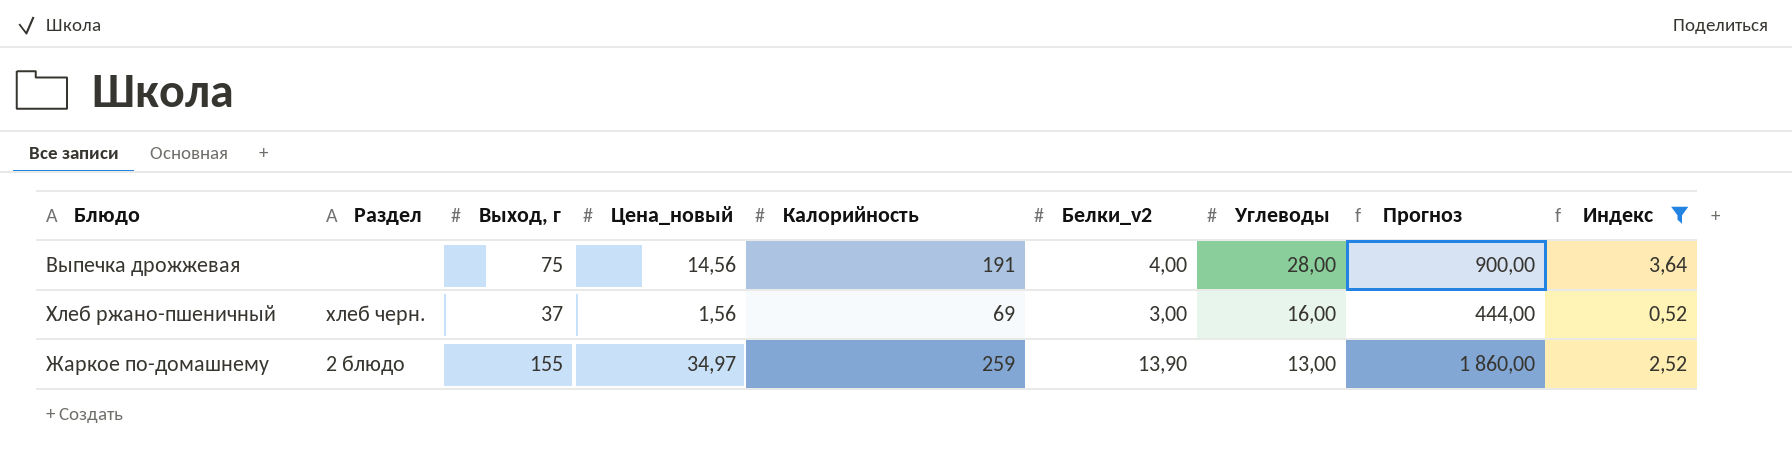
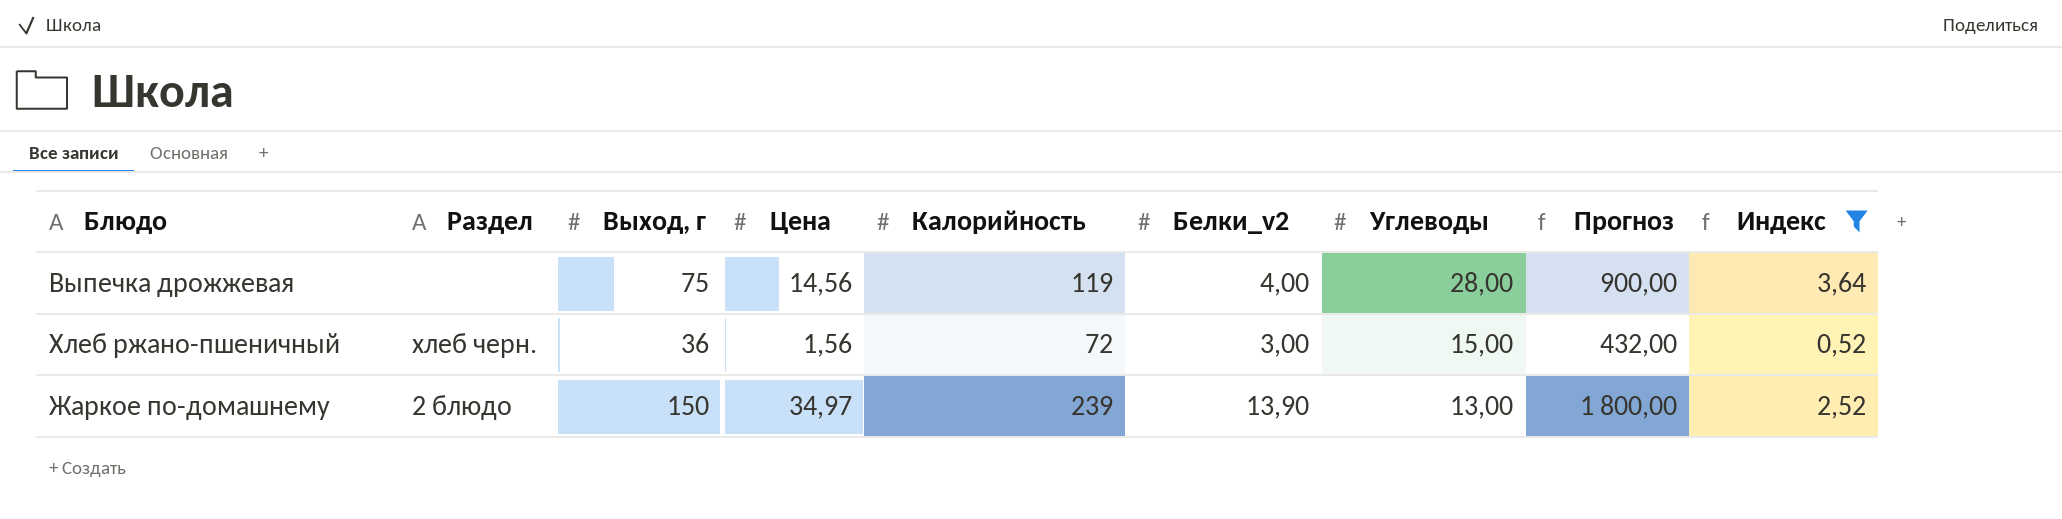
column name: Цена_новый -> Цена
Выпечка дрожжевая | Калорийность: 191 -> 119
Хлеб ржано-пшеничный | Выход, г: 37 -> 36
Хлеб ржано-пшеничный | Калорийность: 69 -> 72
Хлеб ржано-пшеничный | Углеводы: 16,00 -> 15,00
Хлеб ржано-пшеничный | Прогноз: 444,00 -> 432,00
Жаркое по-домашнему | Выход, г: 155 -> 150
Жаркое по-домашнему | Калорийность: 259 -> 239
Жаркое по-домашнему | Прогноз: 1 860,00 -> 1 800,00

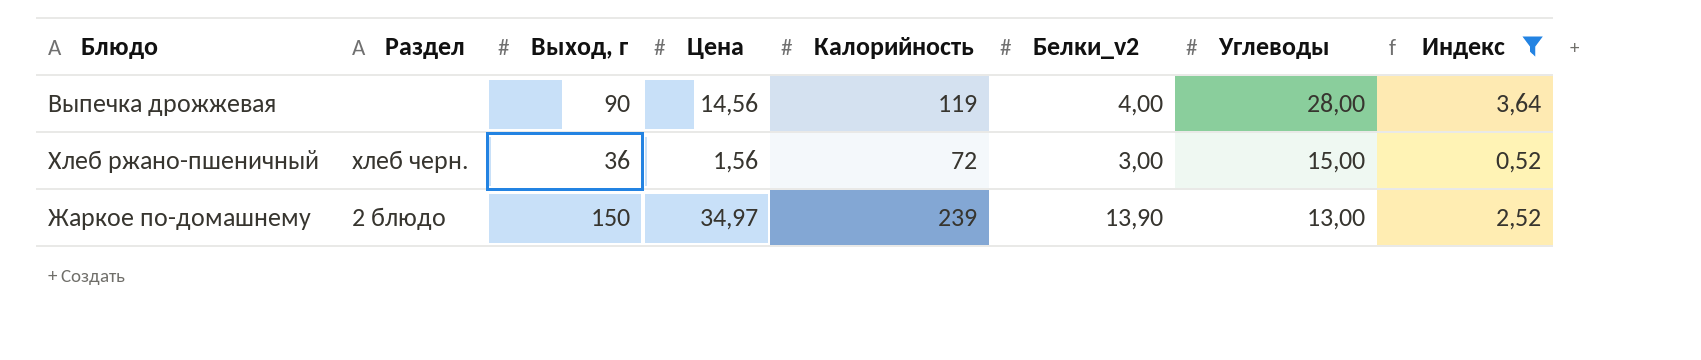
column Прогноз | formula: [Выход, г] * 12 -> none
Выпечка дрожжевая | Выход, г: 75 -> 90

